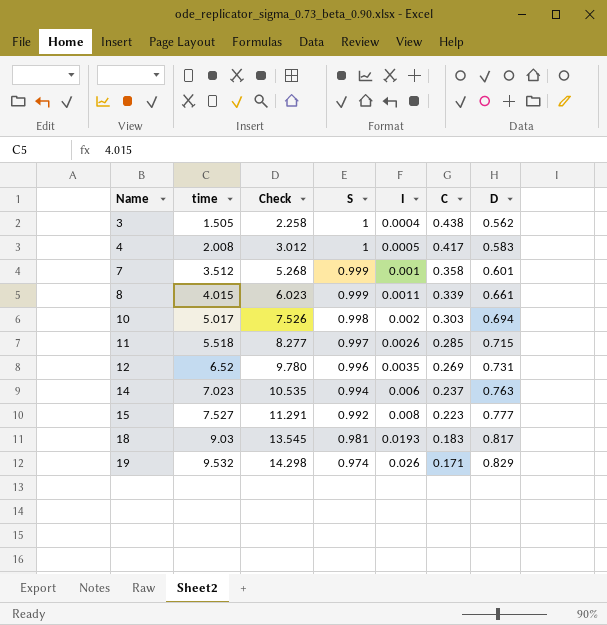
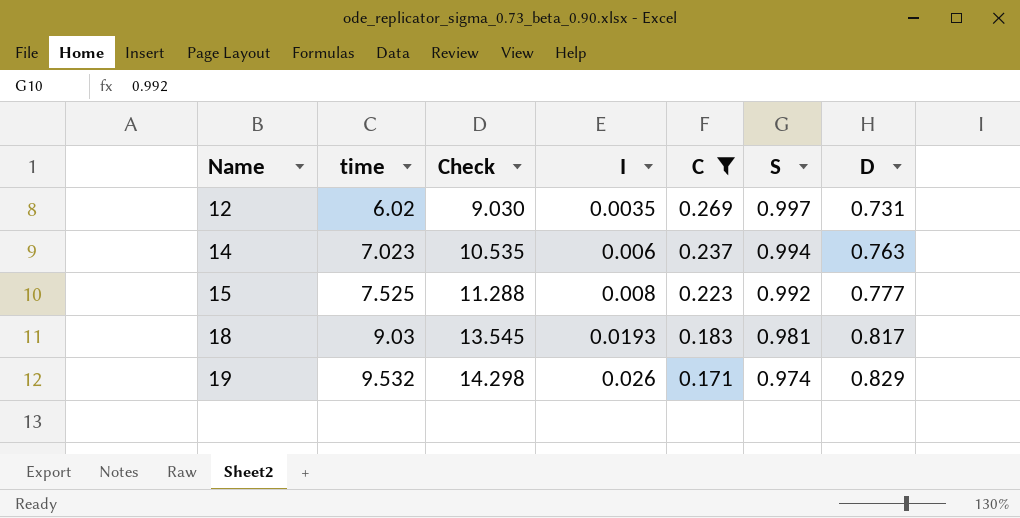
filter: none -> C <= 0.269
column S | position: 4 -> 6
12 | time: 6.52 -> 6.02
12 | Check: 9.780 -> 9.030
12 | S: 0.996 -> 0.997
15 | time: 7.527 -> 7.525
15 | Check: 11.291 -> 11.288

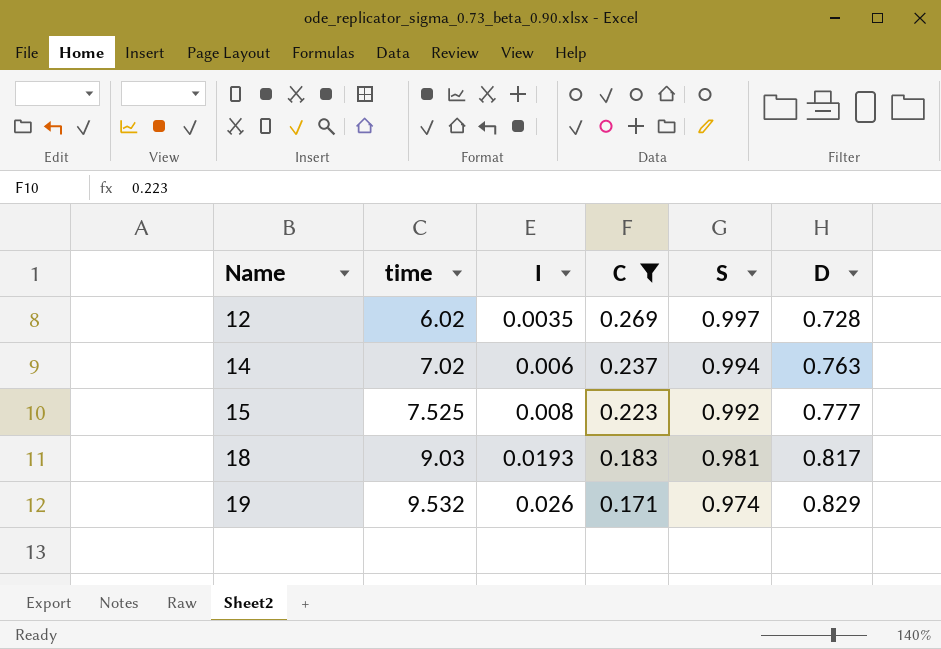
column Check | formula: [time] * 1.5 -> none
12 | D: 0.731 -> 0.728
14 | time: 7.023 -> 7.02

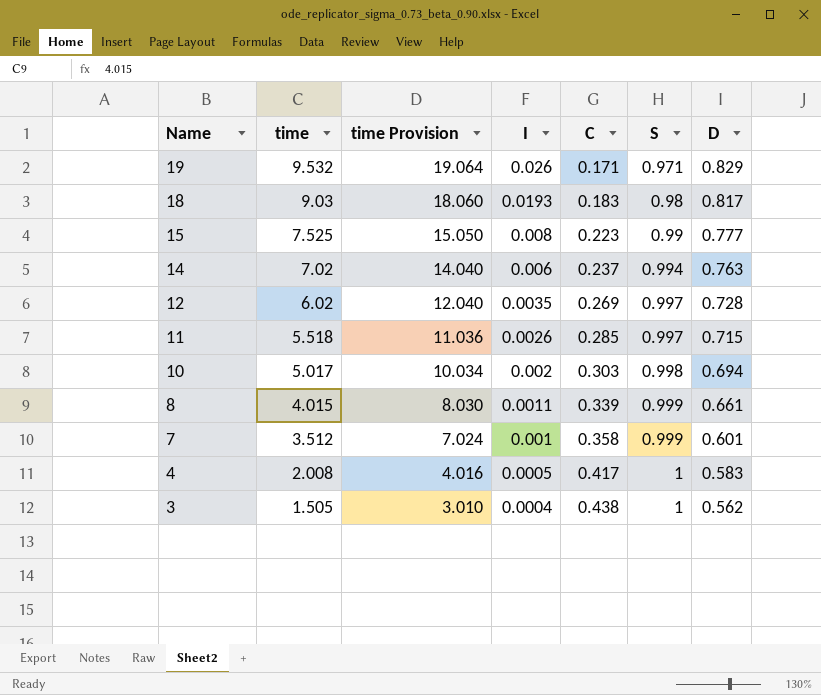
filter: C <= 0.269 -> none
row order: Name ascending -> Name descending
column time Provision | formula: none -> [time] * 2
19 | S: 0.974 -> 0.971
18 | S: 0.981 -> 0.98
15 | S: 0.992 -> 0.99

